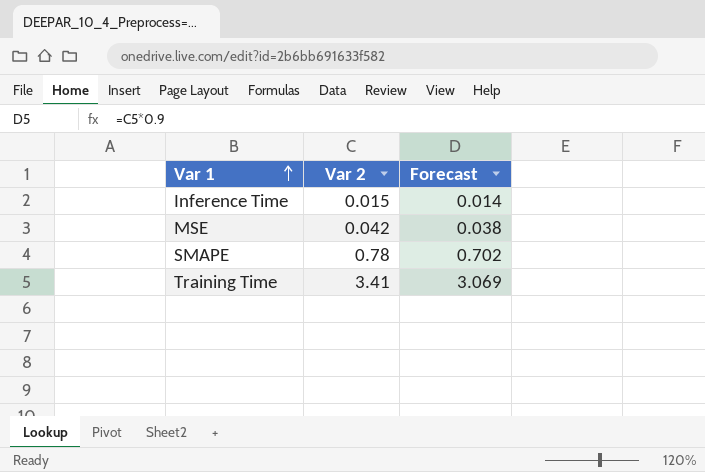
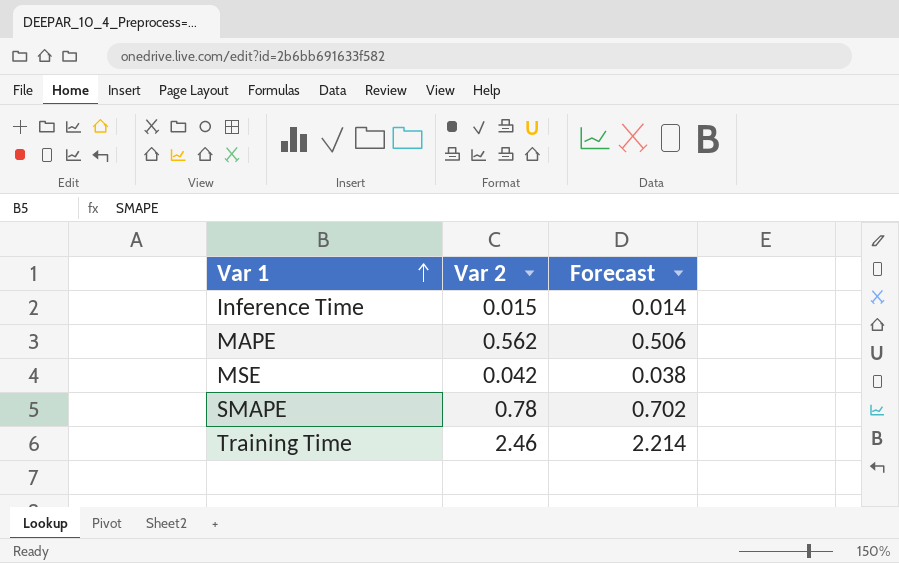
row MAPE: none -> 0.562 | 0.506
Training Time | Var 2: 3.41 -> 2.46
Training Time | Forecast: 3.069 -> 2.214

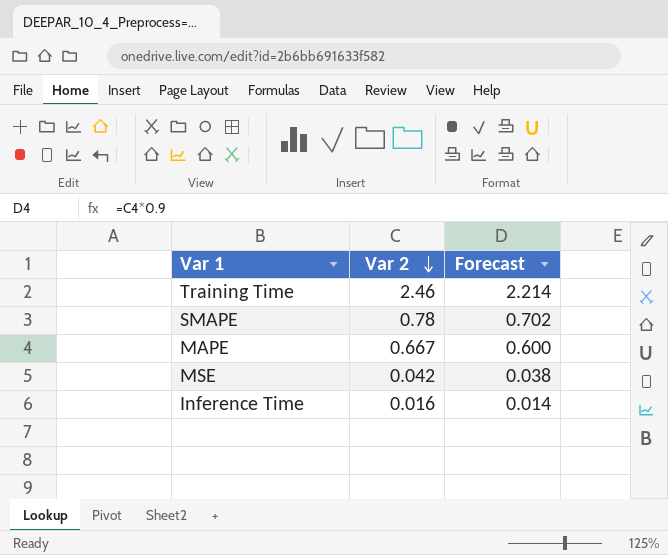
row order: Var 1 ascending -> Var 2 descending
MAPE | Var 2: 0.562 -> 0.667
MAPE | Forecast: 0.506 -> 0.600
Inference Time | Var 2: 0.015 -> 0.016

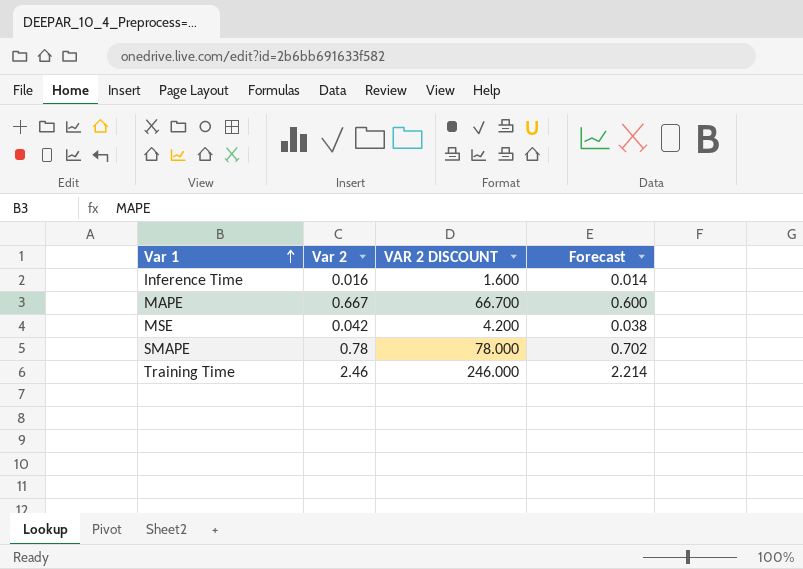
row order: Var 2 descending -> Var 1 ascending
column VAR 2 DISCOUNT | formula: none -> [Var 2] * 100

